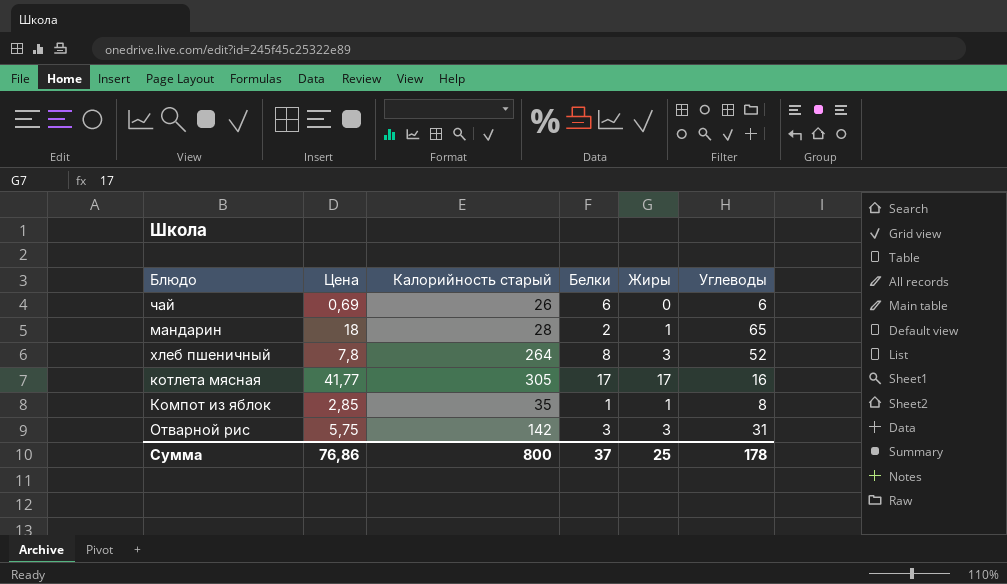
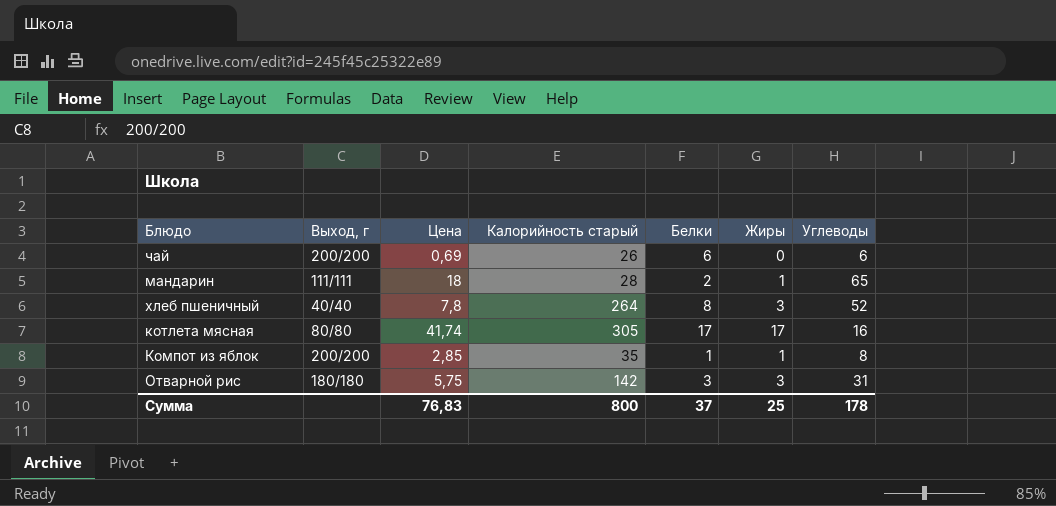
column Выход, г | position: none -> 2
котлета мясная | Цена: 41,77 -> 41,74
Сумма | Цена: 76,86 -> 76,83

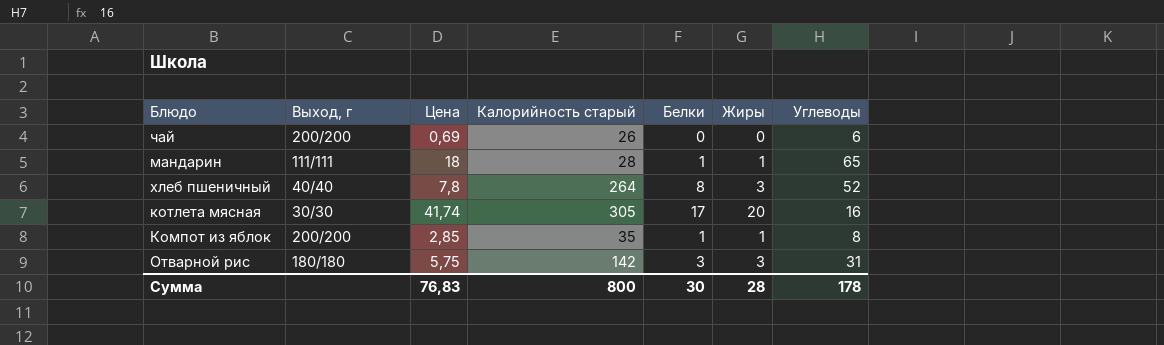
чай | Белки: 6 -> 0
мандарин | Белки: 2 -> 1
котлета мясная | Выход, г: 80/80 -> 30/30
котлета мясная | Жиры: 17 -> 20
Сумма | Белки: 37 -> 30
Сумма | Жиры: 25 -> 28

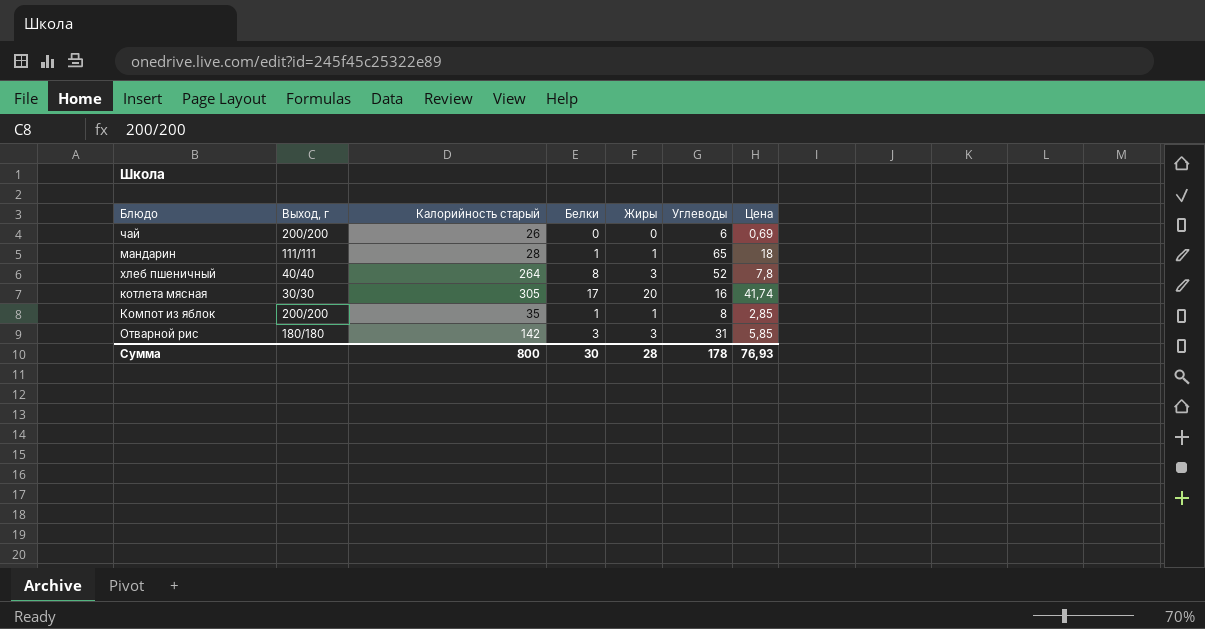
column Цена | position: 3 -> 7
Отварной рис | Цена: 5,75 -> 5,85
Сумма | Цена: 76,83 -> 76,93

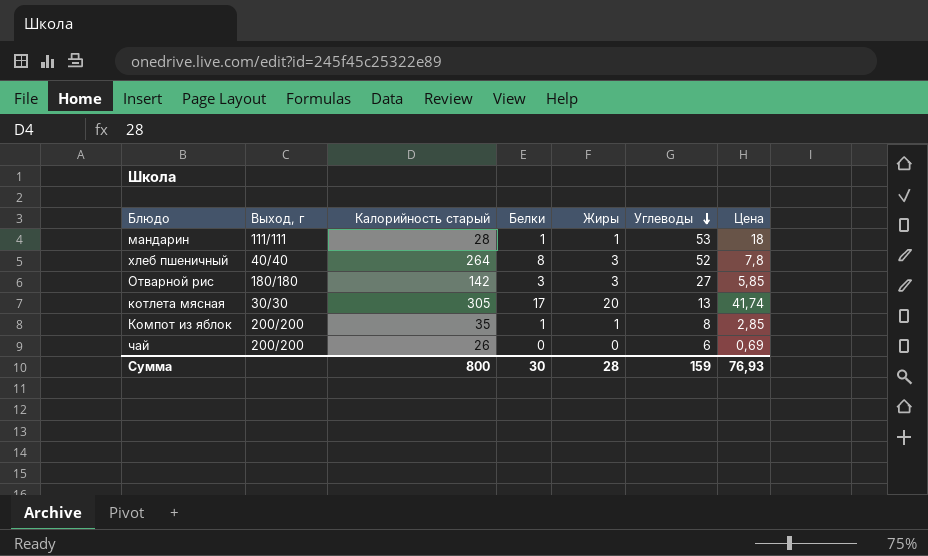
row order: none -> Углеводы descending
мандарин | Углеводы: 65 -> 53
Отварной рис | Углеводы: 31 -> 27
котлета мясная | Углеводы: 16 -> 13
Сумма | Углеводы: 178 -> 159

